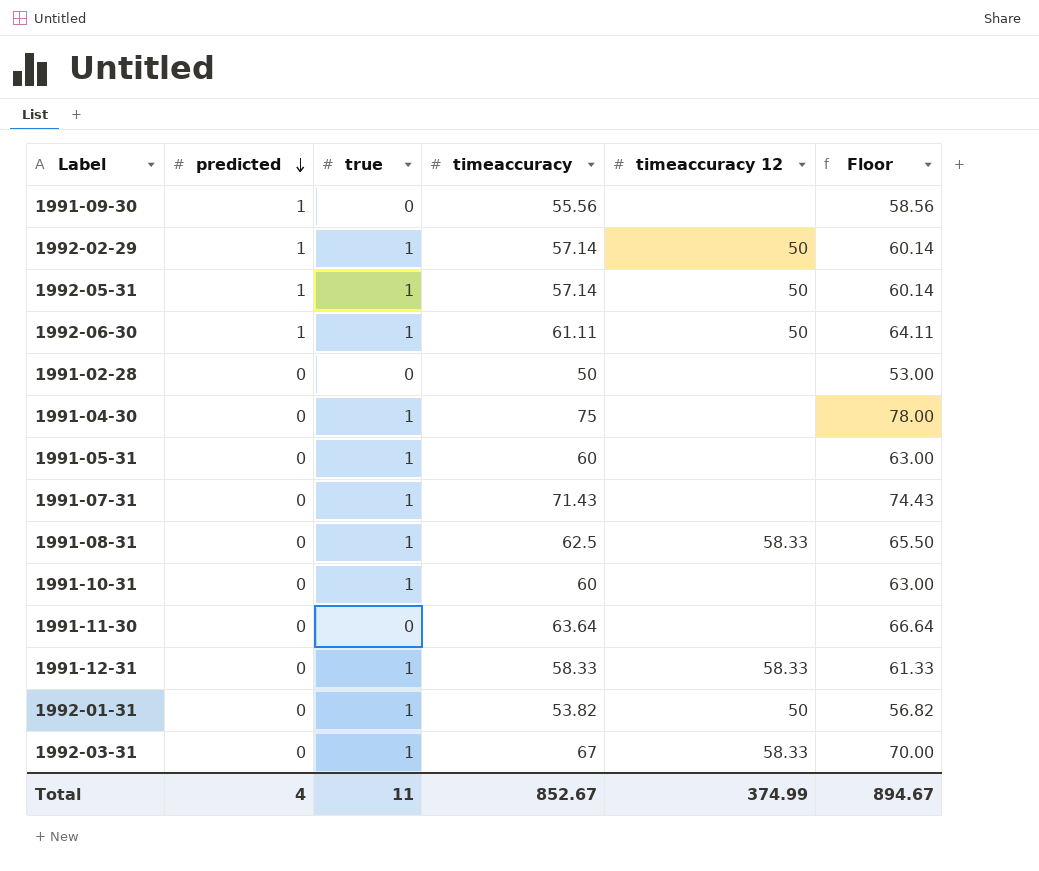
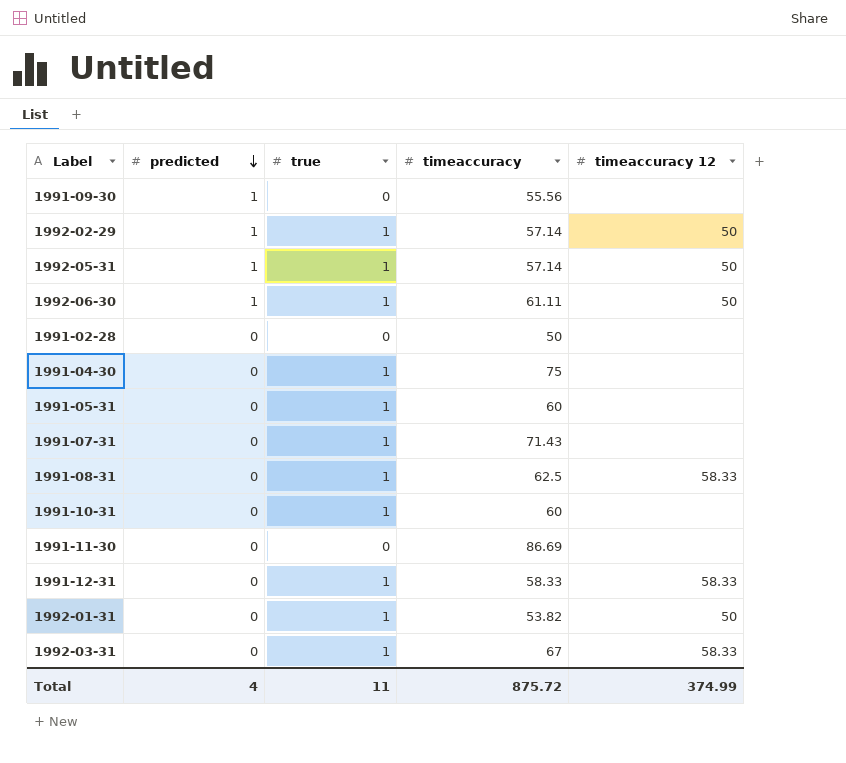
column Floor | formula: [timeaccuracy] + 3 -> none
1991-11-30 | timeaccuracy: 63.64 -> 86.69
Total | timeaccuracy: 852.67 -> 875.72

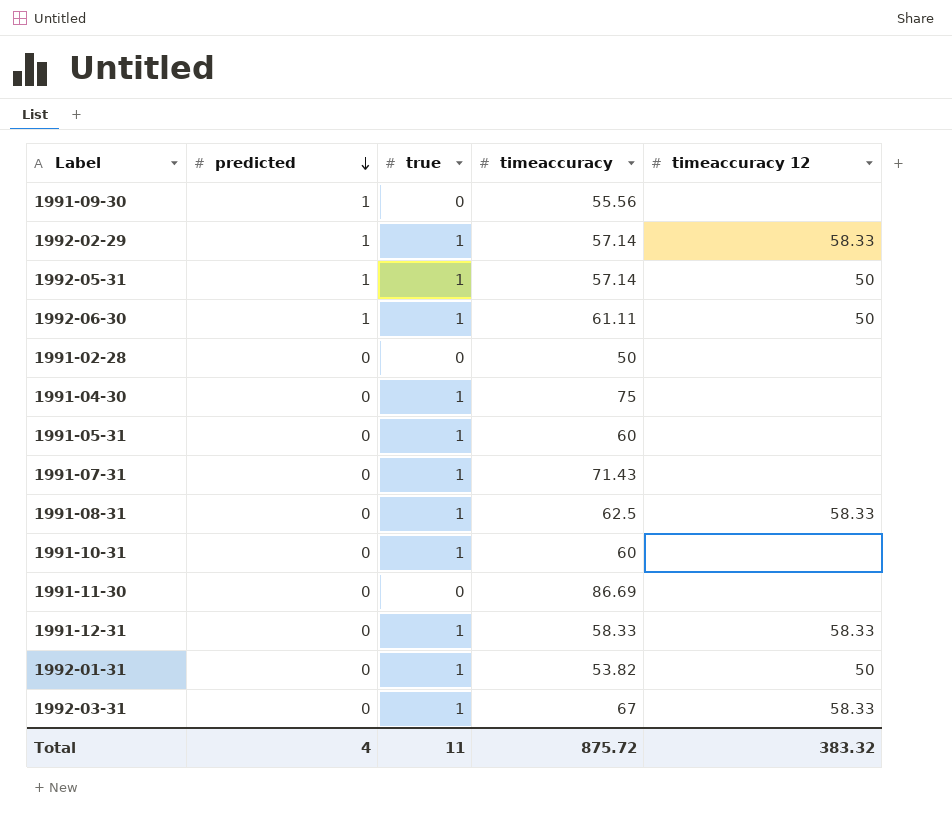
1992-02-29 | timeaccuracy 12: 50 -> 58.33
Total | timeaccuracy 12: 374.99 -> 383.32

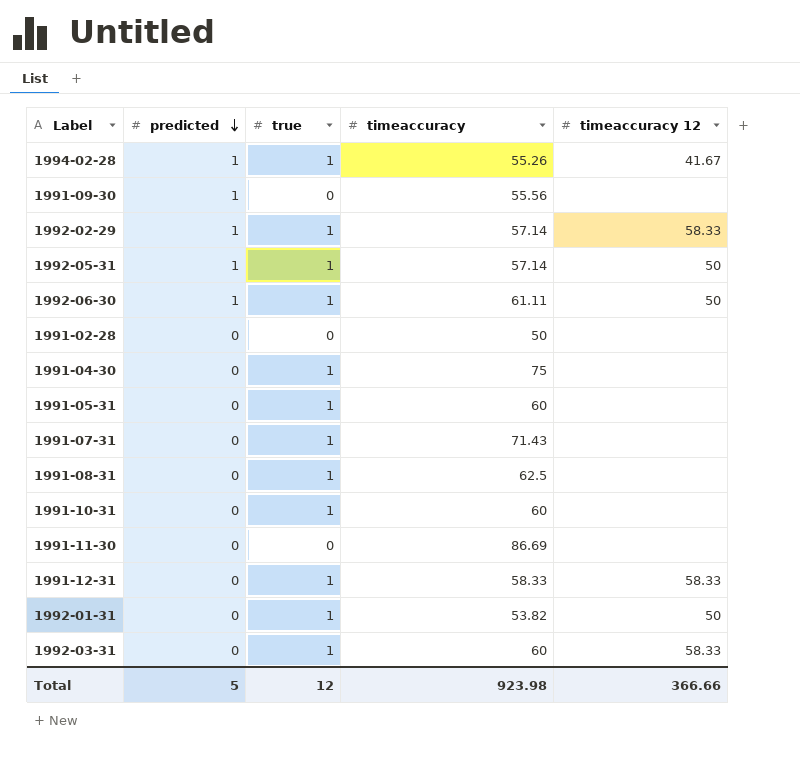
row 1994-02-28: none -> 1 | 1 | 55.26 | 41.67
1991-08-31 | timeaccuracy 12: 58.33 -> none
1992-03-31 | timeaccuracy: 67 -> 60
Total | predicted: 4 -> 5
Total | true: 11 -> 12
Total | timeaccuracy: 875.72 -> 923.98
Total | timeaccuracy 12: 383.32 -> 366.66

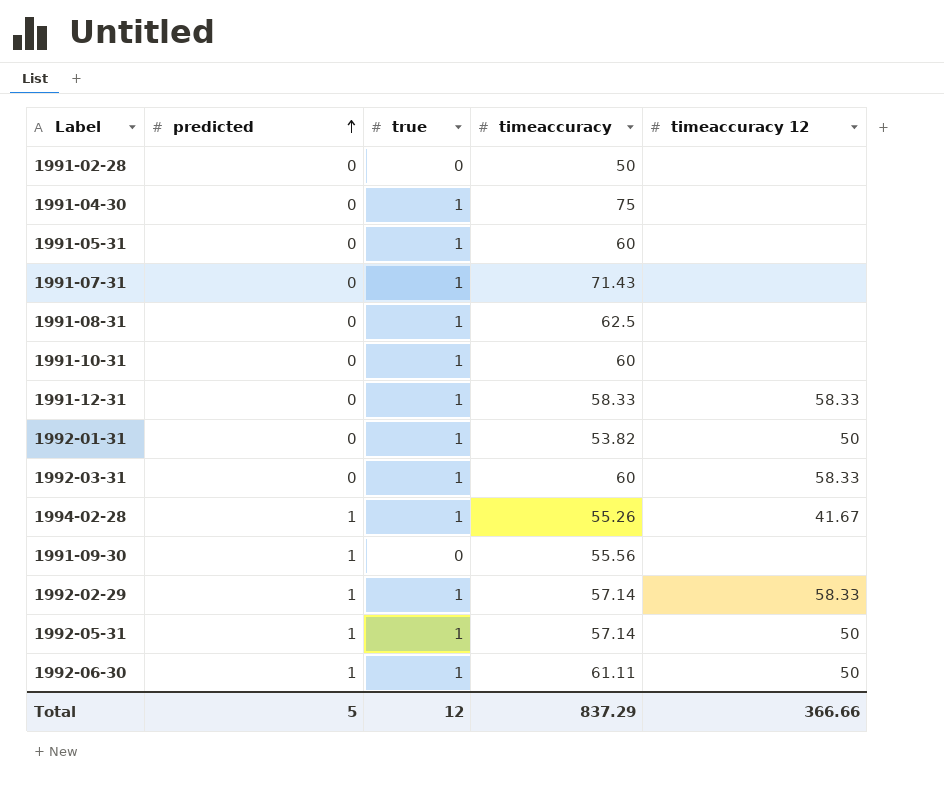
row order: predicted descending -> predicted ascending
row 1991-11-30: 0 | 0 | 86.69 | none -> none
Total | timeaccuracy: 923.98 -> 837.29

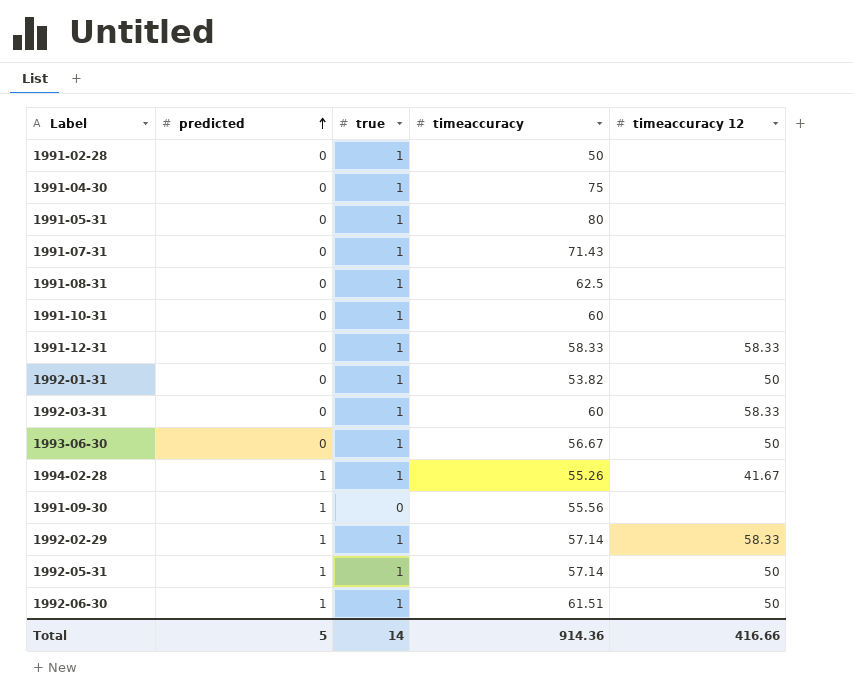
1991-02-28 | true: 0 -> 1
1991-05-31 | timeaccuracy: 60 -> 80
row 1993-06-30: none -> 0 | 1 | 56.67 | 50
1992-06-30 | timeaccuracy: 61.11 -> 61.51
Total | true: 12 -> 14
Total | timeaccuracy: 837.29 -> 914.36
Total | timeaccuracy 12: 366.66 -> 416.66

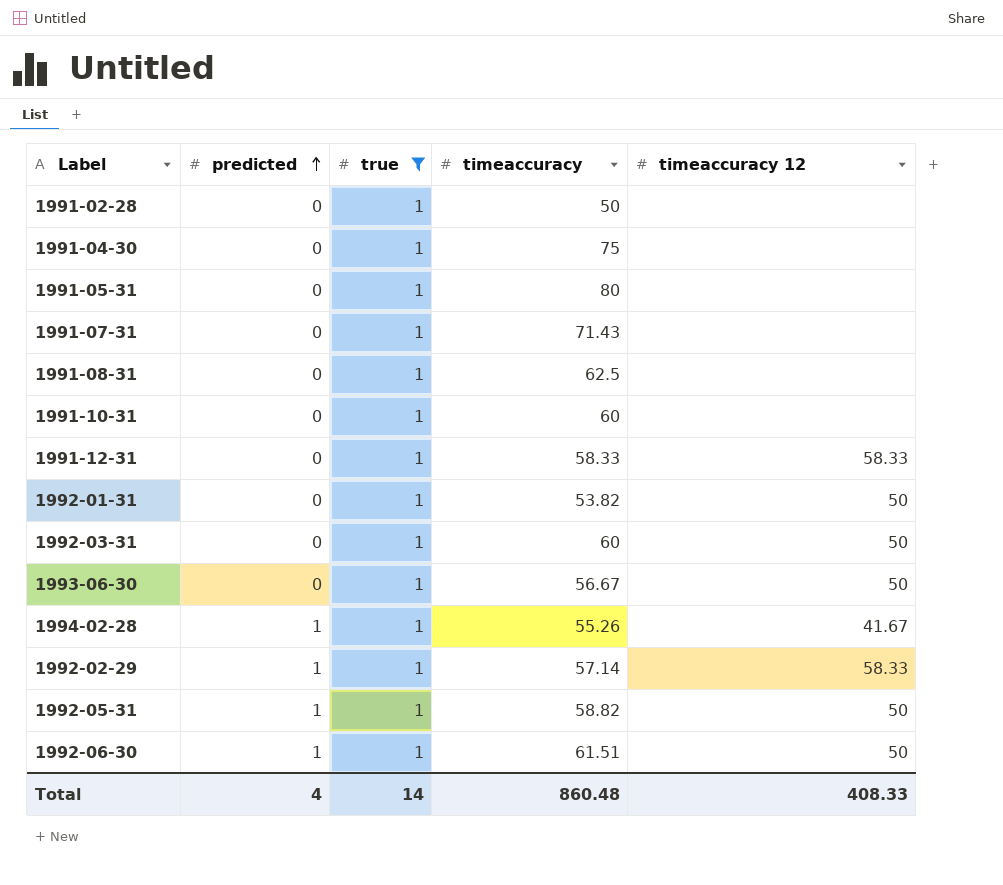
filter: none -> true = 1
1992-03-31 | timeaccuracy 12: 58.33 -> 50
1992-05-31 | timeaccuracy: 57.14 -> 58.82
Total | predicted: 5 -> 4
Total | timeaccuracy: 914.36 -> 860.48
Total | timeaccuracy 12: 416.66 -> 408.33

